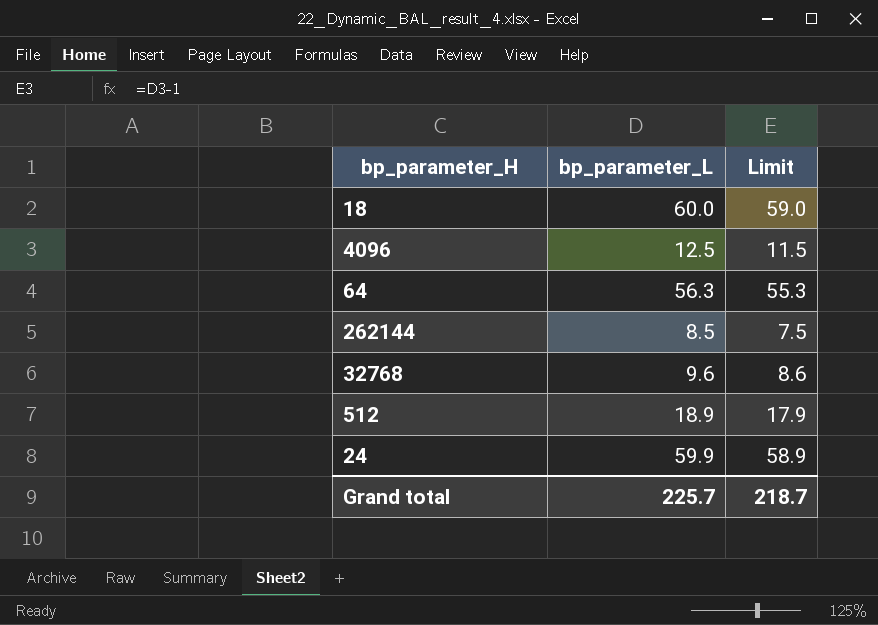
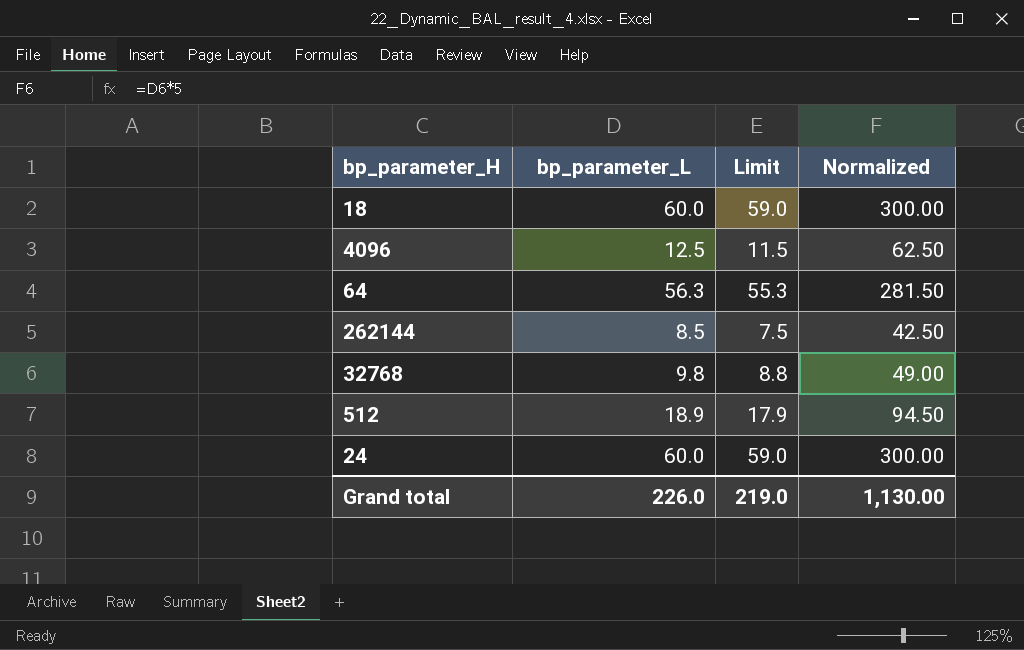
column Normalized | formula: none -> [bp_parameter_L] * 5
32768 | bp_parameter_L: 9.6 -> 9.8
32768 | Limit: 8.6 -> 8.8
24 | bp_parameter_L: 59.9 -> 60.0
24 | Limit: 58.9 -> 59.0
Grand total | bp_parameter_L: 225.7 -> 226.0
Grand total | Limit: 218.7 -> 219.0

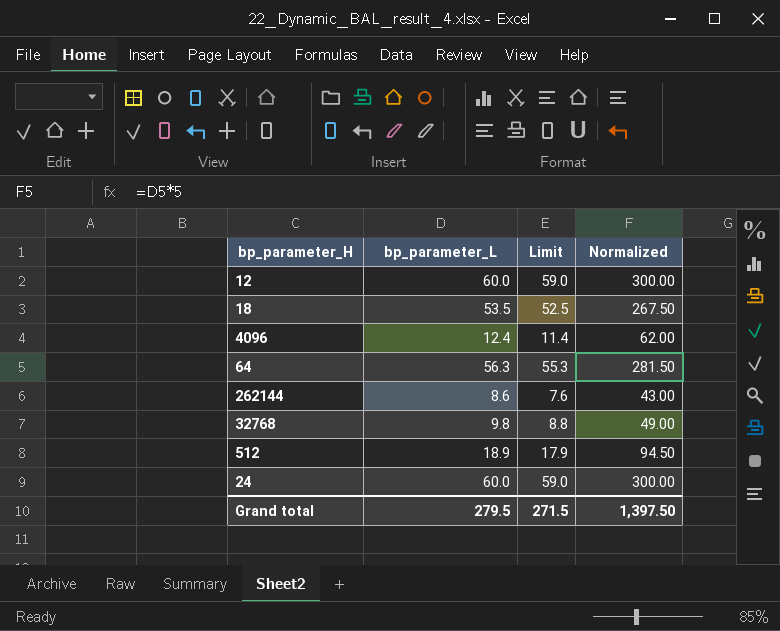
row 12: none -> 60.0 | 59.0 | 300.00
18 | bp_parameter_L: 60.0 -> 53.5
18 | Limit: 59.0 -> 52.5
18 | Normalized: 300.00 -> 267.50
4096 | bp_parameter_L: 12.5 -> 12.4
4096 | Limit: 11.5 -> 11.4
4096 | Normalized: 62.50 -> 62.00
262144 | bp_parameter_L: 8.5 -> 8.6
262144 | Limit: 7.5 -> 7.6
262144 | Normalized: 42.50 -> 43.00
Grand total | bp_parameter_L: 226.0 -> 279.5
Grand total | Limit: 219.0 -> 271.5
Grand total | Normalized: 1,130.00 -> 1,397.50

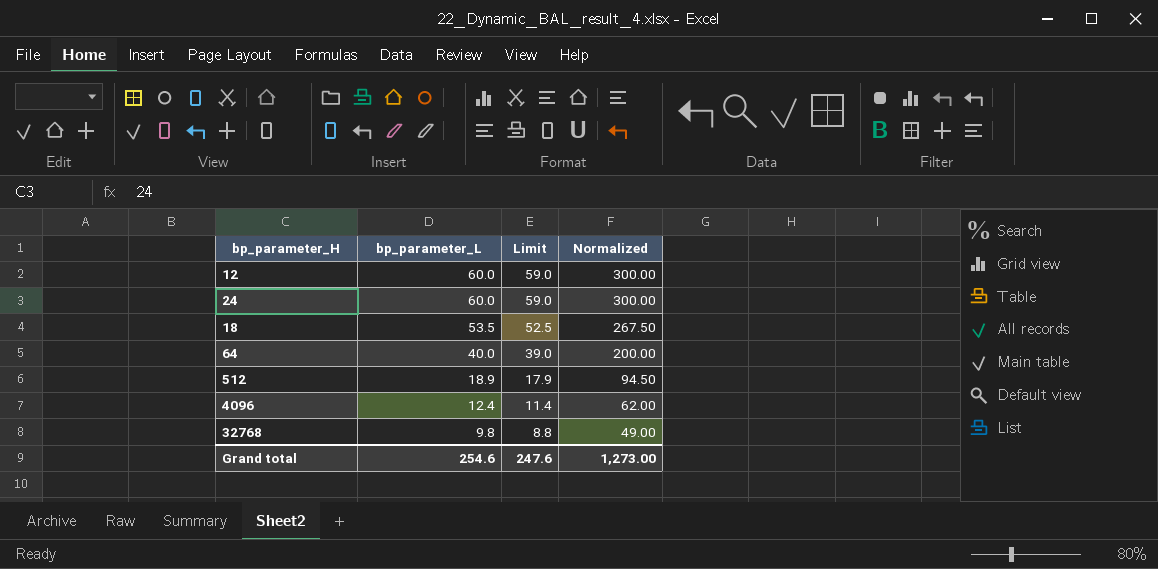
row order: none -> bp_parameter_L descending
row 262144: 8.6 | 7.6 | 43.00 -> none
64 | bp_parameter_L: 56.3 -> 40.0
64 | Limit: 55.3 -> 39.0
64 | Normalized: 281.50 -> 200.00
Grand total | bp_parameter_L: 279.5 -> 254.6
Grand total | Limit: 271.5 -> 247.6
Grand total | Normalized: 1,397.50 -> 1,273.00

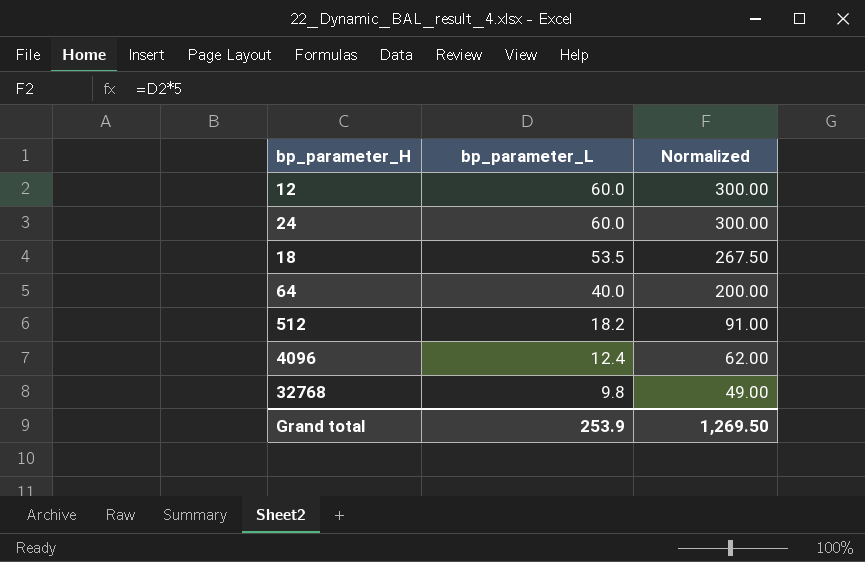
column Limit | formula: [bp_parameter_L] - 1 -> none
512 | bp_parameter_L: 18.9 -> 18.2
512 | Normalized: 94.50 -> 91.00
Grand total | bp_parameter_L: 254.6 -> 253.9
Grand total | Normalized: 1,273.00 -> 1,269.50

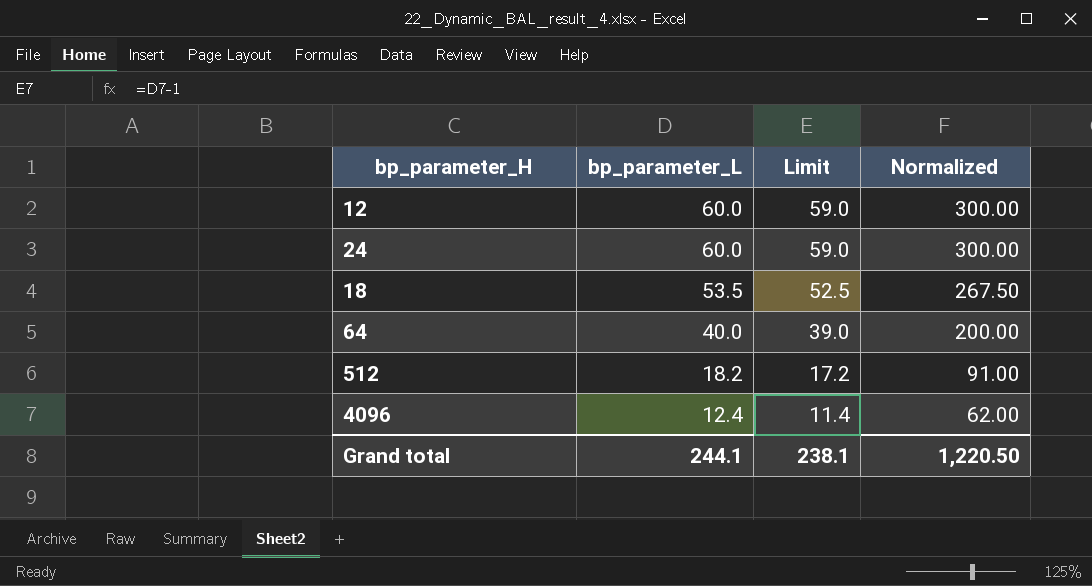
column Limit | formula: none -> [bp_parameter_L] - 1
row 32768: 9.8 | 49.00 -> none
Grand total | bp_parameter_L: 253.9 -> 244.1
Grand total | Normalized: 1,269.50 -> 1,220.50

